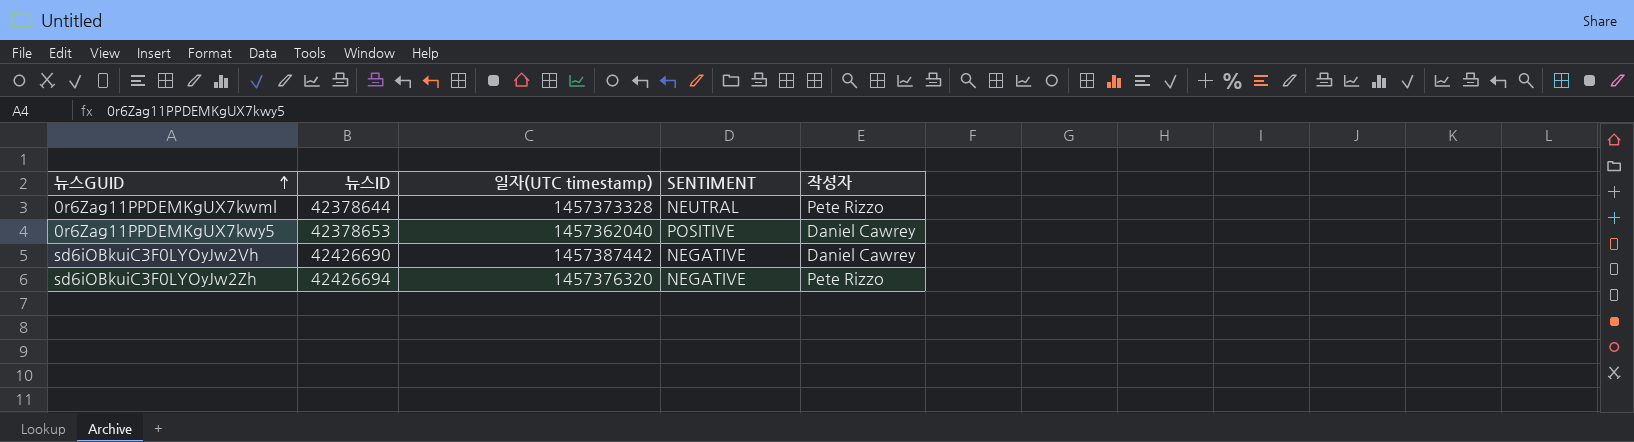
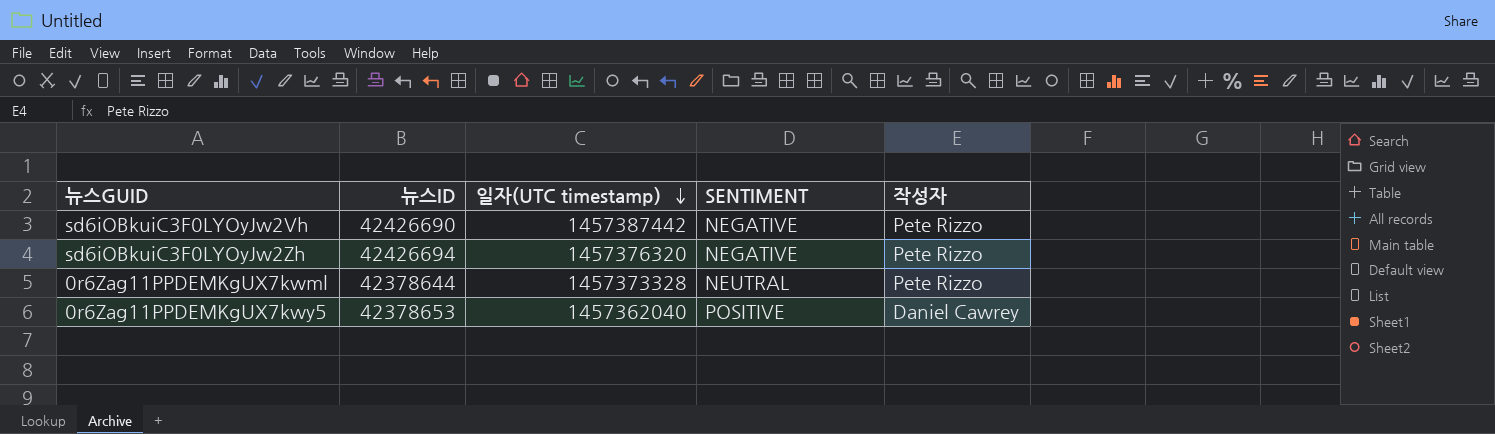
row order: 뉴스GUID ascending -> 일자(UTC timestamp) descending
sd6iOBkuiC3F0LYOyJw2Vh | 작성자: Daniel Cawrey -> Pete Rizzo

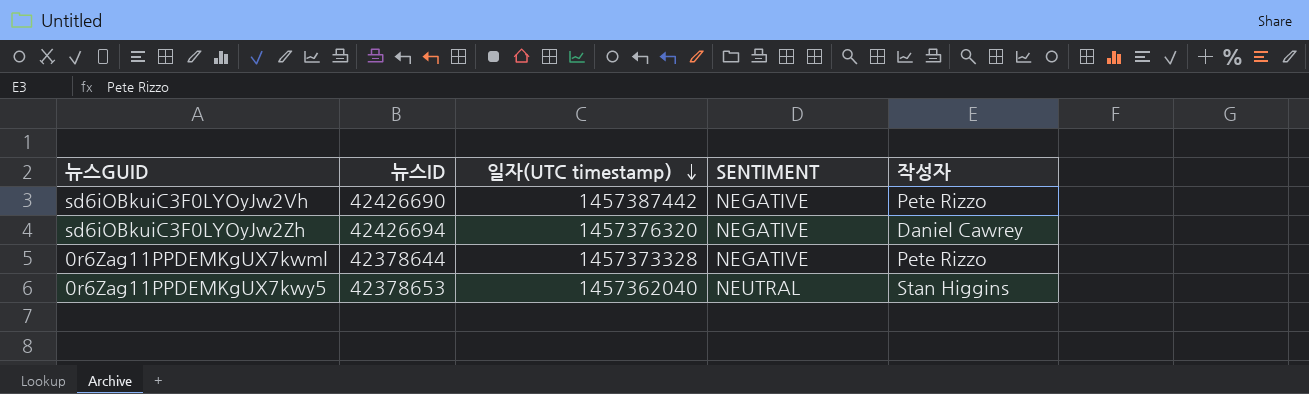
sd6iOBkuiC3F0LYOyJw2Zh | 작성자: Pete Rizzo -> Daniel Cawrey
0r6Zag11PPDEMKgUX7kwml | SENTIMENT: NEUTRAL -> NEGATIVE
0r6Zag11PPDEMKgUX7kwy5 | SENTIMENT: POSITIVE -> NEUTRAL
0r6Zag11PPDEMKgUX7kwy5 | 작성자: Daniel Cawrey -> Stan Higgins

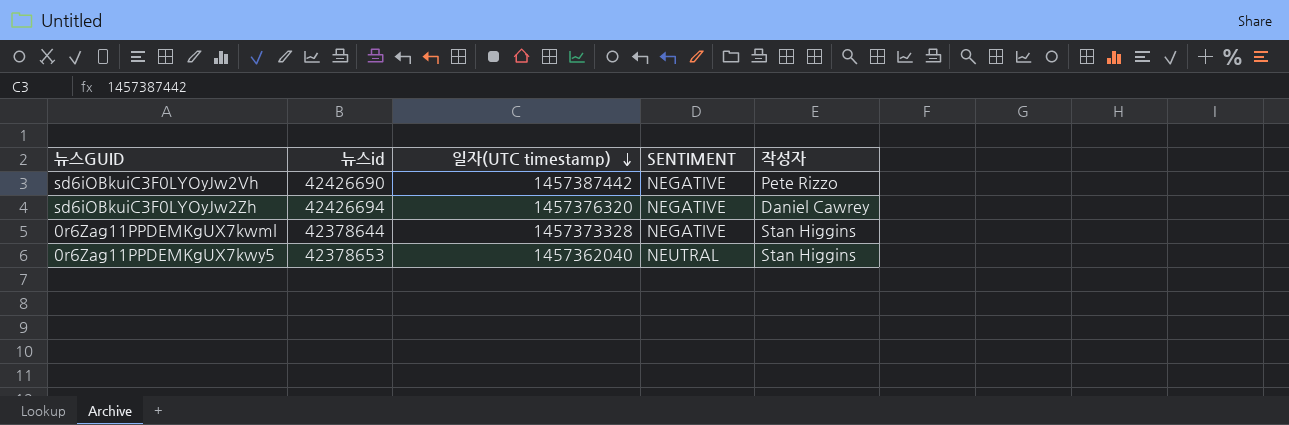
column name: 뉴스ID -> 뉴스id
0r6Zag11PPDEMKgUX7kwml | 작성자: Pete Rizzo -> Stan Higgins

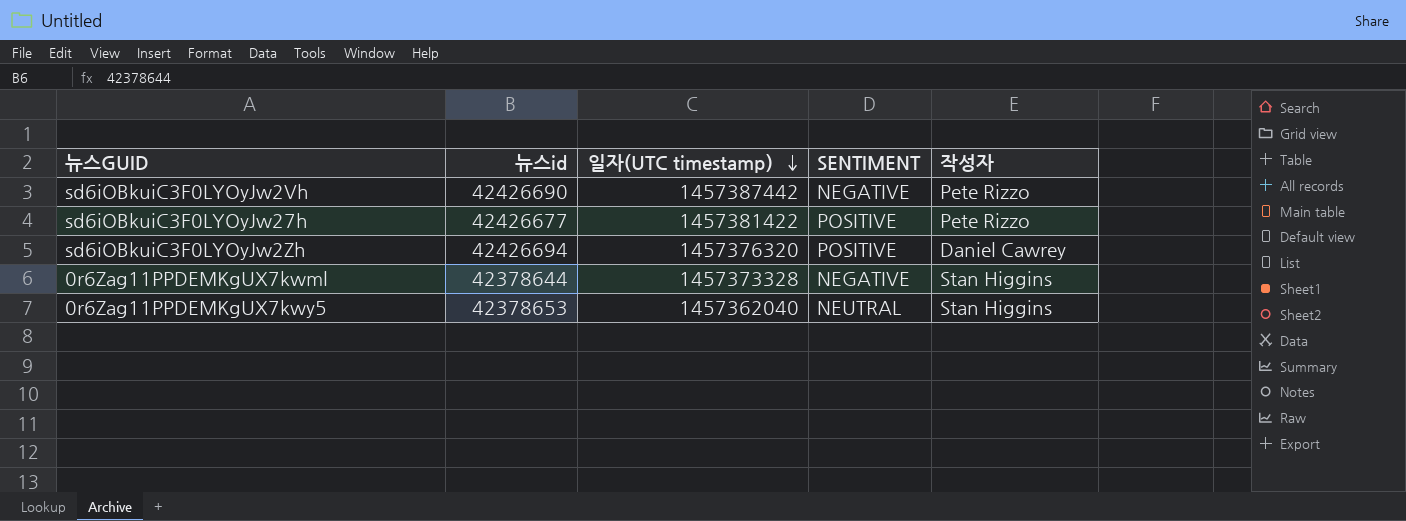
row sd6iOBkuiC3F0LYOyJw27h: none -> 42426677 | 1457381422 | POSITIVE | Pete Rizzo
sd6iOBkuiC3F0LYOyJw2Zh | SENTIMENT: NEGATIVE -> POSITIVE

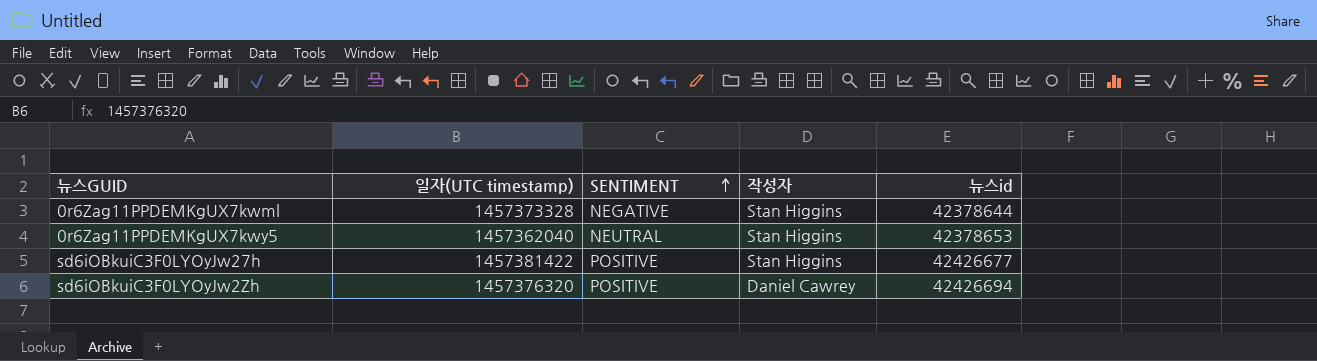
row order: 일자(UTC timestamp) descending -> SENTIMENT ascending
column 뉴스id | position: 2 -> 5
row sd6iOBkuiC3F0LYOyJw2Vh: 42426690 | 1457387442 | NEGATIVE | Pete Rizzo -> none
sd6iOBkuiC3F0LYOyJw27h | 작성자: Pete Rizzo -> Stan Higgins

